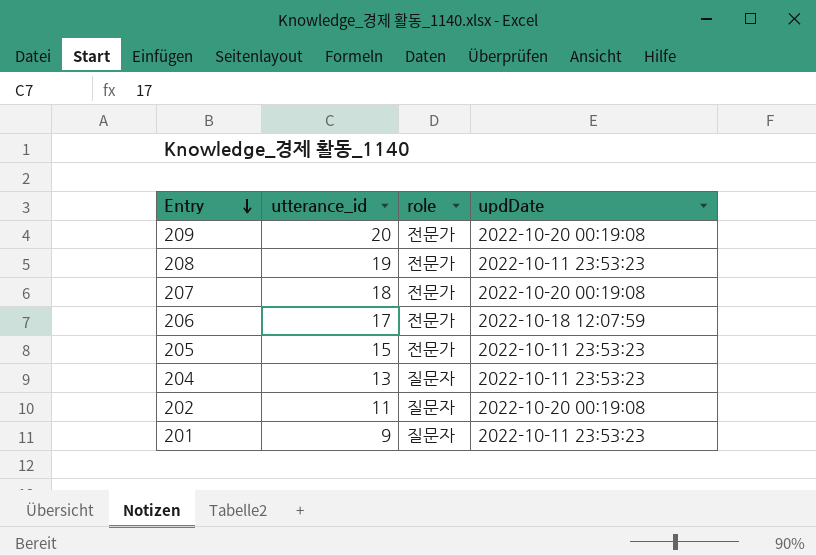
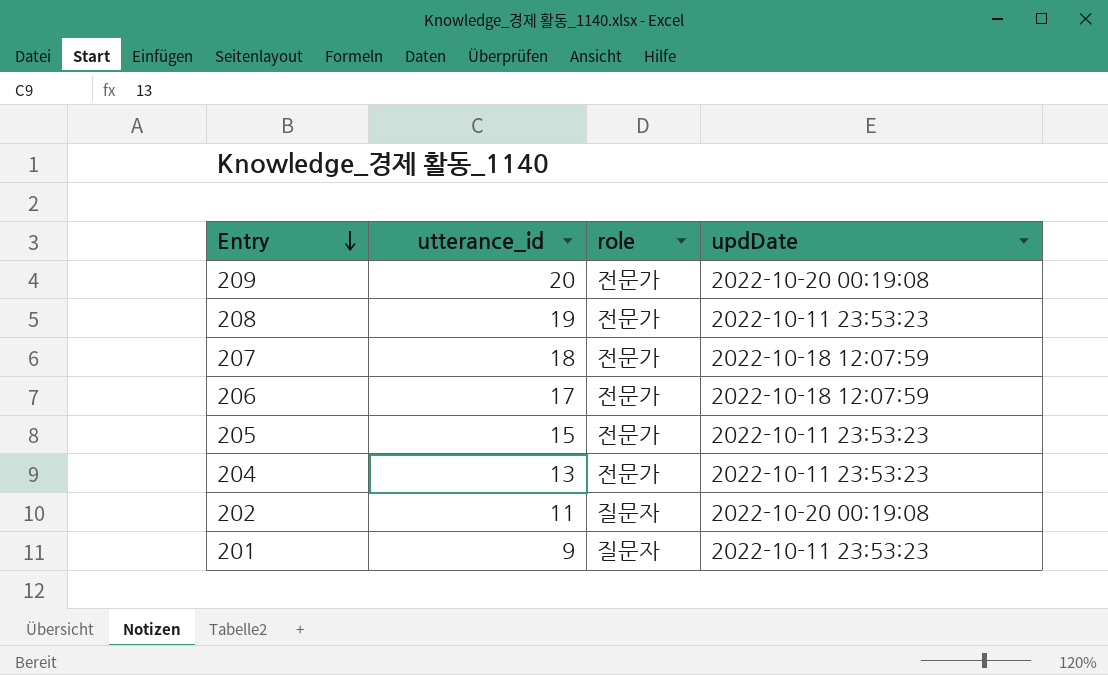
207 | updDate: 2022-10-20 00:19:08 -> 2022-10-18 12:07:59
204 | role: 질문자 -> 전문가

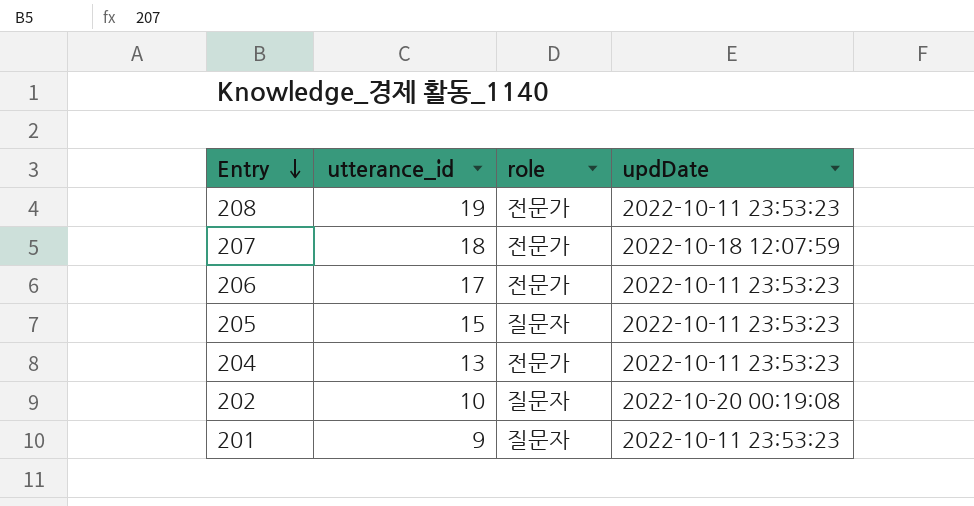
row 209: 20 | 전문가 | 2022-10-20 00:19:08 -> none
206 | updDate: 2022-10-18 12:07:59 -> 2022-10-11 23:53:23
205 | role: 전문가 -> 질문자
202 | utterance_id: 11 -> 10

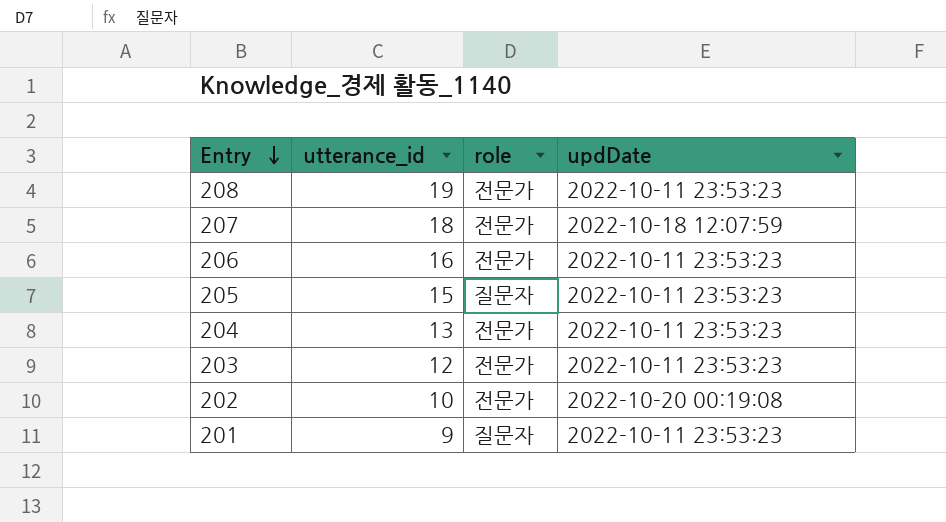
206 | utterance_id: 17 -> 16
row 203: none -> 12 | 전문가 | 2022-10-11 23:53:23
202 | role: 질문자 -> 전문가

